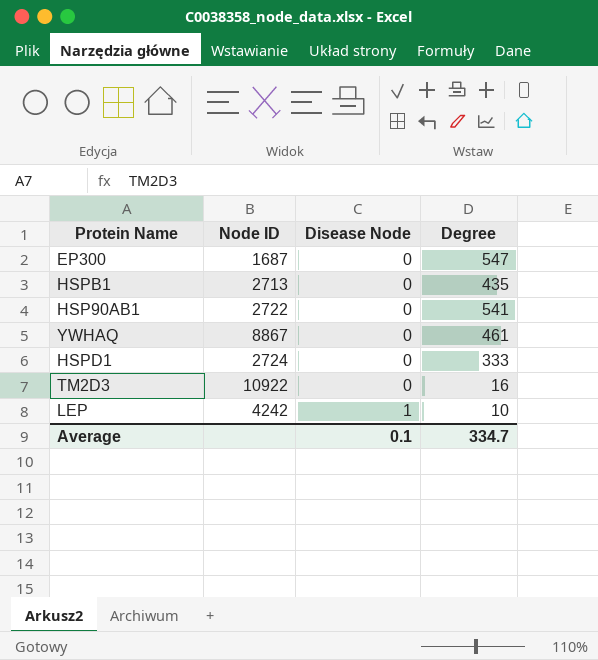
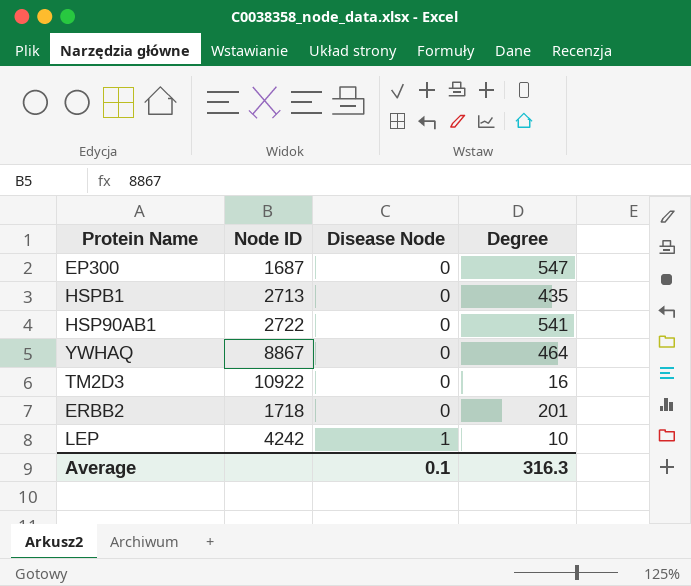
row HSPD1: 2724 | 0 | 333 -> none
YWHAQ | Degree: 461 -> 464
row ERBB2: none -> 1718 | 0 | 201
Average | Degree: 334.7 -> 316.3

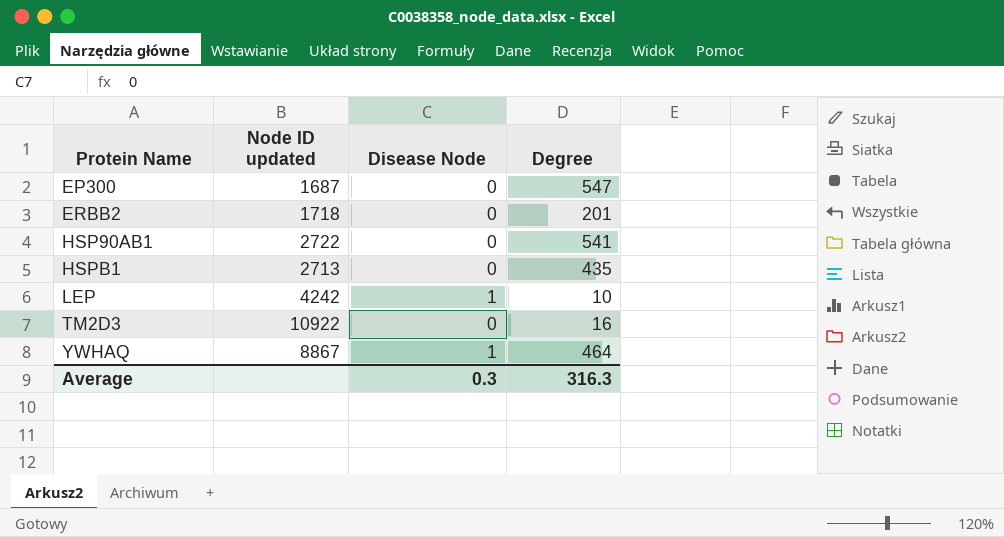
row order: Disease Node ascending -> Protein Name ascending
column name: Node ID -> Node ID updated
YWHAQ | Disease Node: 0 -> 1
Average | Disease Node: 0.1 -> 0.3

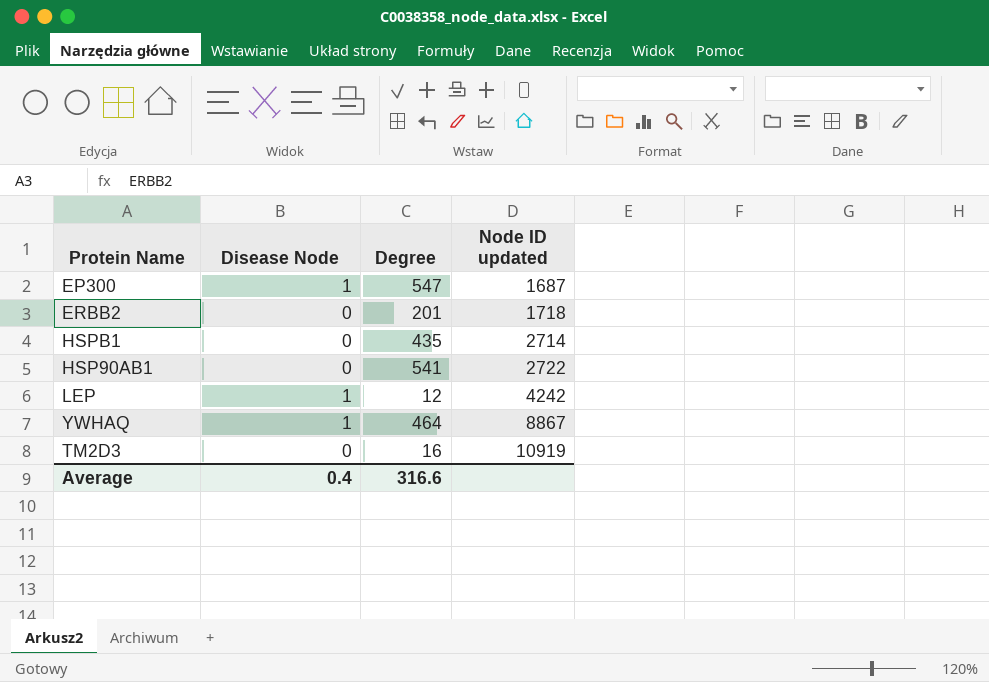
row order: Protein Name ascending -> Node ID updated ascending
column Node ID updated | position: 2 -> 4
EP300 | Disease Node: 0 -> 1
HSPB1 | Node ID updated: 2713 -> 2714
LEP | Degree: 10 -> 12
TM2D3 | Node ID updated: 10922 -> 10919
Average | Disease Node: 0.3 -> 0.4
Average | Degree: 316.3 -> 316.6

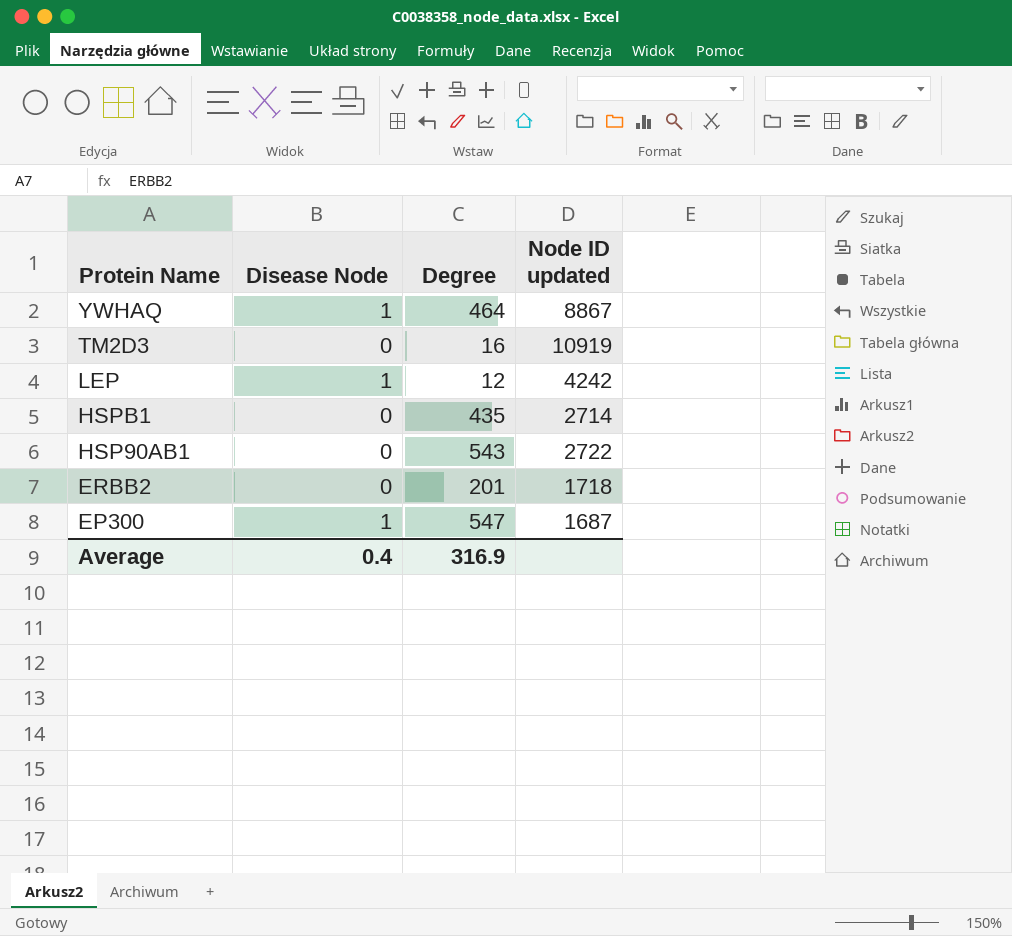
row order: Node ID updated ascending -> Protein Name descending
HSP90AB1 | Degree: 541 -> 543
Average | Degree: 316.6 -> 316.9

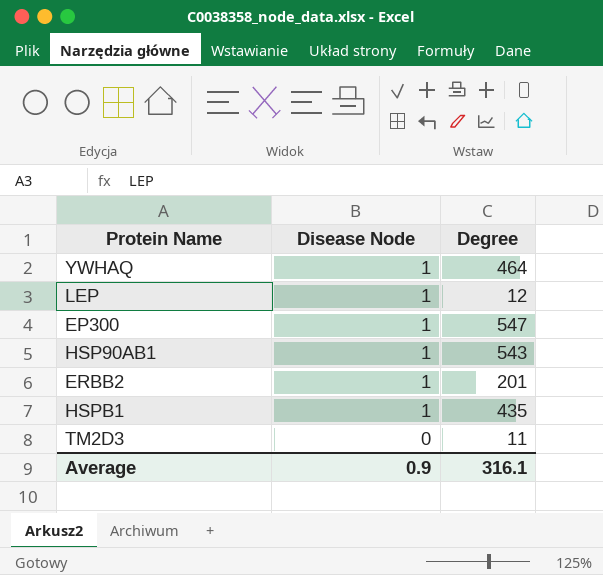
row order: Protein Name descending -> Disease Node descending
column Node ID updated | position: 4 -> none
HSP90AB1 | Disease Node: 0 -> 1
ERBB2 | Disease Node: 0 -> 1
HSPB1 | Disease Node: 0 -> 1
TM2D3 | Degree: 16 -> 11
Average | Disease Node: 0.4 -> 0.9
Average | Degree: 316.9 -> 316.1

